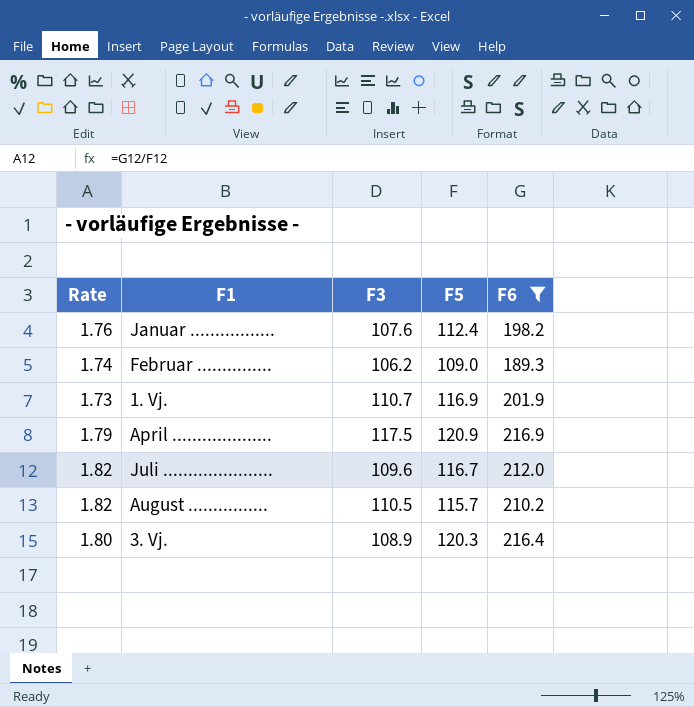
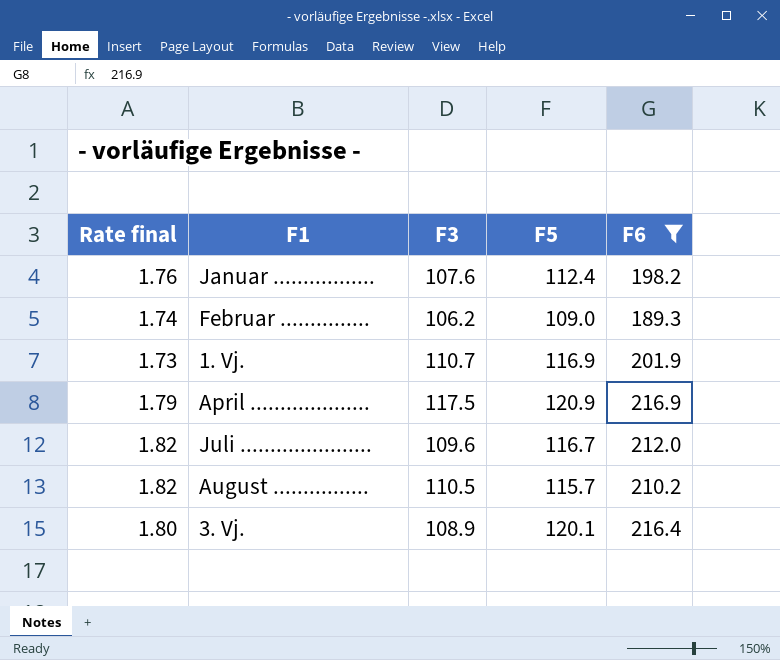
column name: Rate -> Rate final
3. Vj. | F5: 120.3 -> 120.1

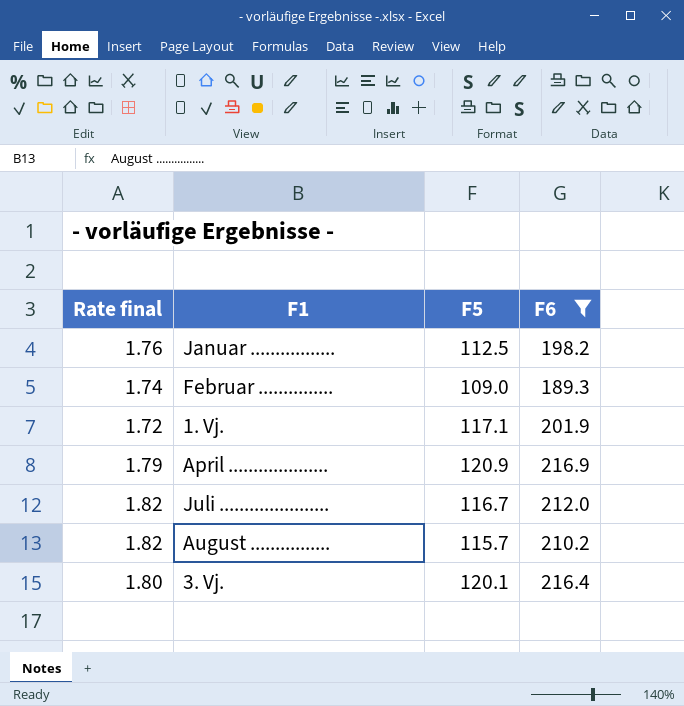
column F3 | position: 3 -> none
Januar ................. | F5: 112.4 -> 112.5
1. Vj. | Rate final: 1.73 -> 1.72
1. Vj. | F5: 116.9 -> 117.1

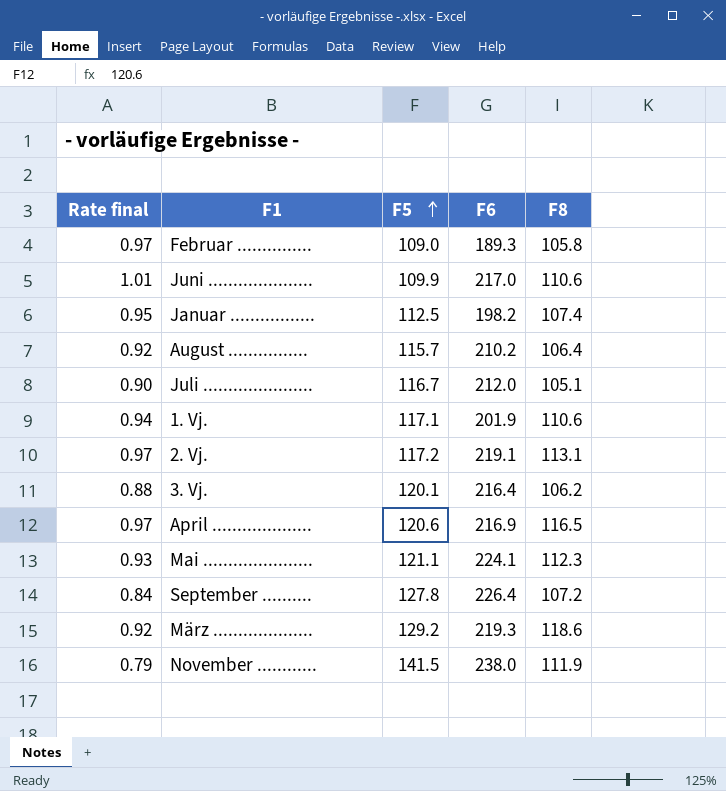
filter: F6 <= 216.9 -> none
row order: none -> F5 ascending
column Rate final | formula: [F6] / [F5] -> [F8] / [F5]
column F8 | position: none -> 5
April .................... | F5: 120.9 -> 120.6

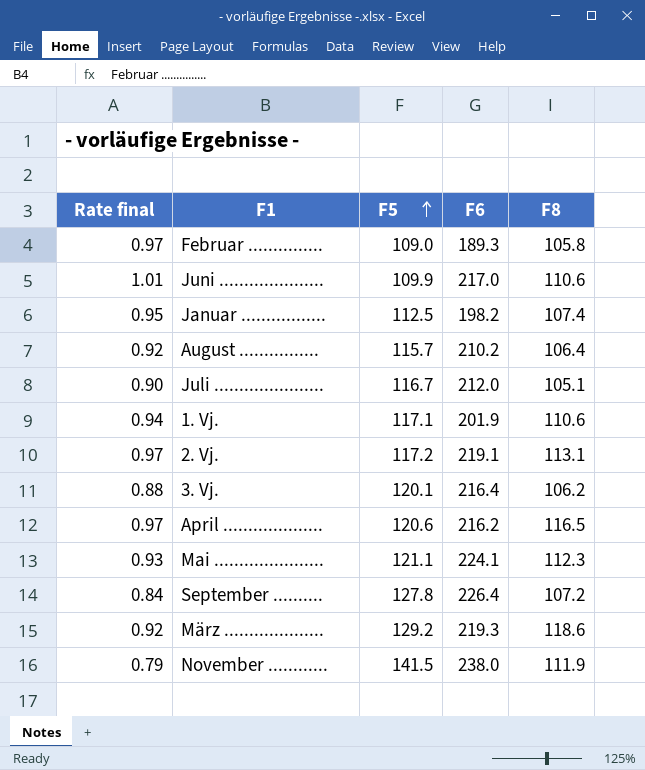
April .................... | F6: 216.9 -> 216.2

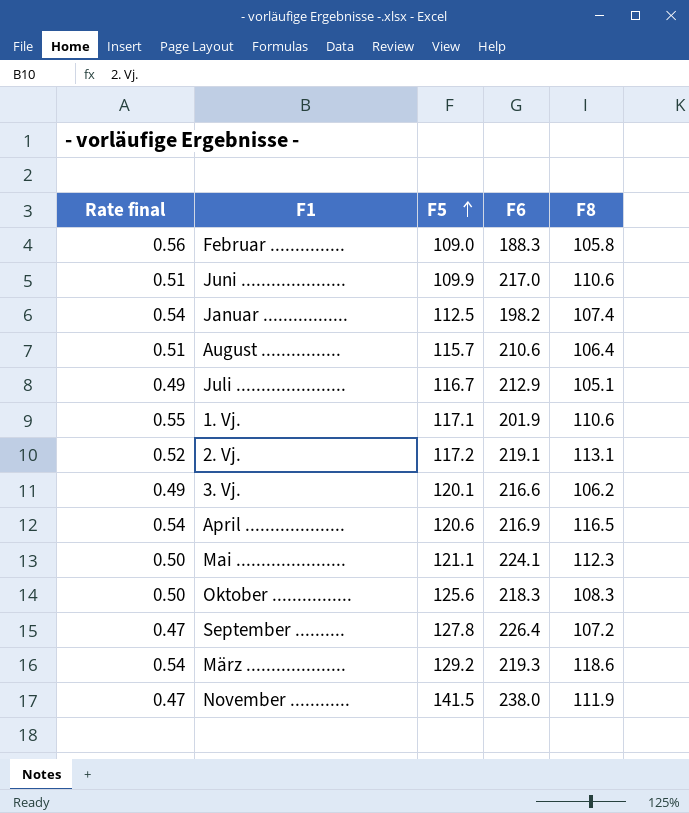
column Rate final | formula: [F8] / [F5] -> [F8] / [F6]
Februar ............... | F6: 189.3 -> 188.3
August ................ | F6: 210.2 -> 210.6
Juli ...................... | F6: 212.0 -> 212.9
3. Vj. | F6: 216.4 -> 216.6
April .................... | F6: 216.2 -> 216.9
row Oktober ................: none -> 0.50 | 125.6 | 218.3 | 108.3

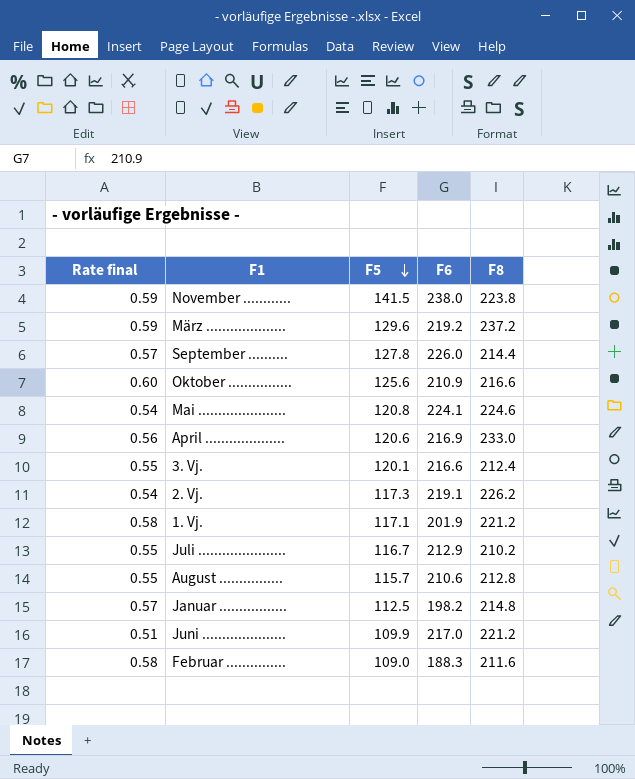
row order: F5 ascending -> F5 descending
column Rate final | formula: [F8] / [F6] -> [F5] / [F6]
November ............ | F8: 111.9 -> 223.8
März .................... | F5: 129.2 -> 129.6
März .................... | F6: 219.3 -> 219.2
März .................... | F8: 118.6 -> 237.2
September .......... | F6: 226.4 -> 226.0
September .......... | F8: 107.2 -> 214.4
Oktober ................ | F6: 218.3 -> 210.9
Oktober ................ | F8: 108.3 -> 216.6
Mai ...................... | F5: 121.1 -> 120.8
Mai ...................... | F8: 112.3 -> 224.6
April .................... | F8: 116.5 -> 233.0
3. Vj. | F8: 106.2 -> 212.4
2. Vj. | F5: 117.2 -> 117.3
2. Vj. | F8: 113.1 -> 226.2
1. Vj. | F8: 110.6 -> 221.2
Juli ...................... | F8: 105.1 -> 210.2
August ................ | F8: 106.4 -> 212.8
Januar ................. | F8: 107.4 -> 214.8
Juni ..................... | F8: 110.6 -> 221.2
Februar ............... | F8: 105.8 -> 211.6

